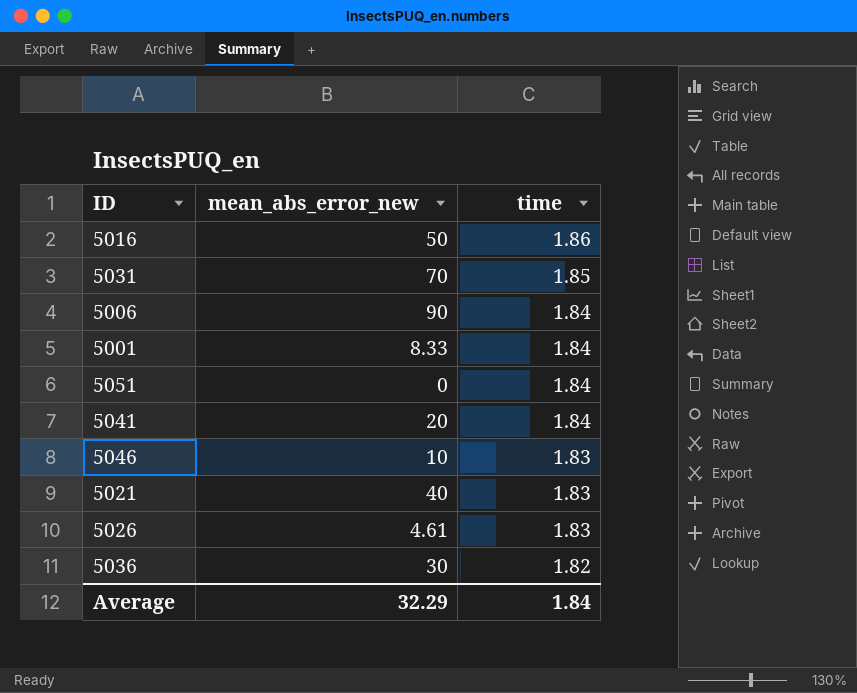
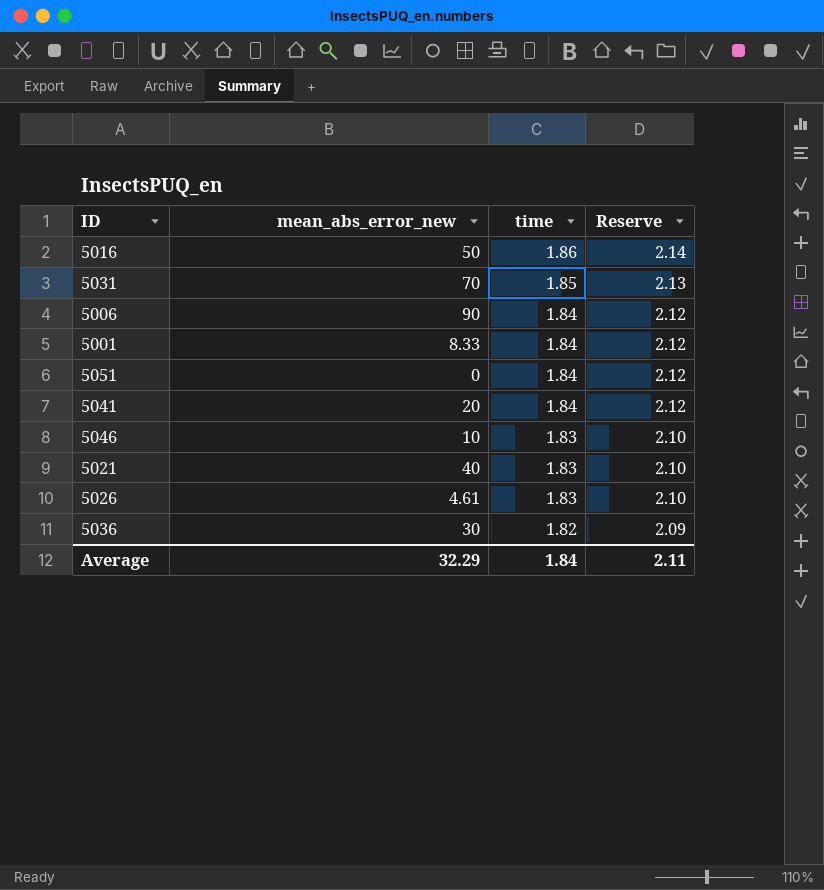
column Reserve | formula: none -> [time] * 1.15

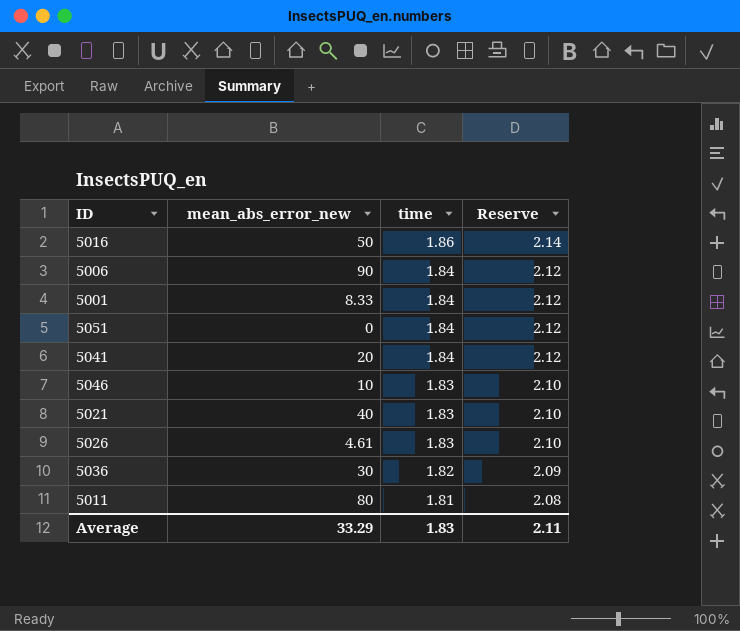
row 5031: 70 | 1.85 | 2.13 -> none
row 5011: none -> 80 | 1.81 | 2.08
Average | mean_abs_error_new: 32.29 -> 33.29
Average | time: 1.84 -> 1.83

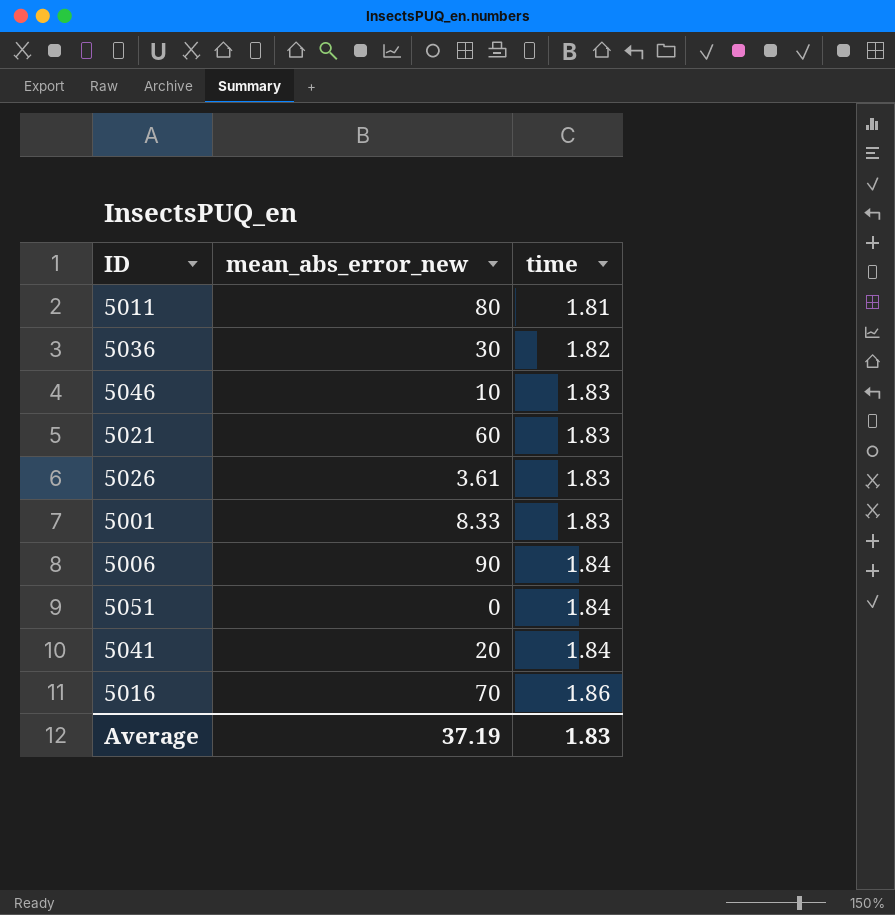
row order: time descending -> time ascending
column Reserve | formula: [time] * 1.15 -> none
5021 | mean_abs_error_new: 40 -> 60
5026 | mean_abs_error_new: 4.61 -> 3.61
5001 | time: 1.84 -> 1.83
5016 | mean_abs_error_new: 50 -> 70
Average | mean_abs_error_new: 33.29 -> 37.19

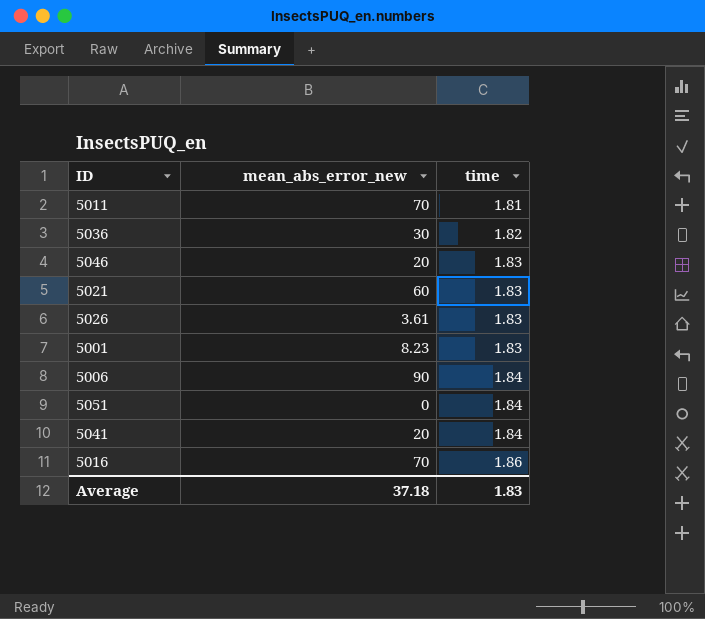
5011 | mean_abs_error_new: 80 -> 70
5046 | mean_abs_error_new: 10 -> 20
5001 | mean_abs_error_new: 8.33 -> 8.23
Average | mean_abs_error_new: 37.19 -> 37.18

